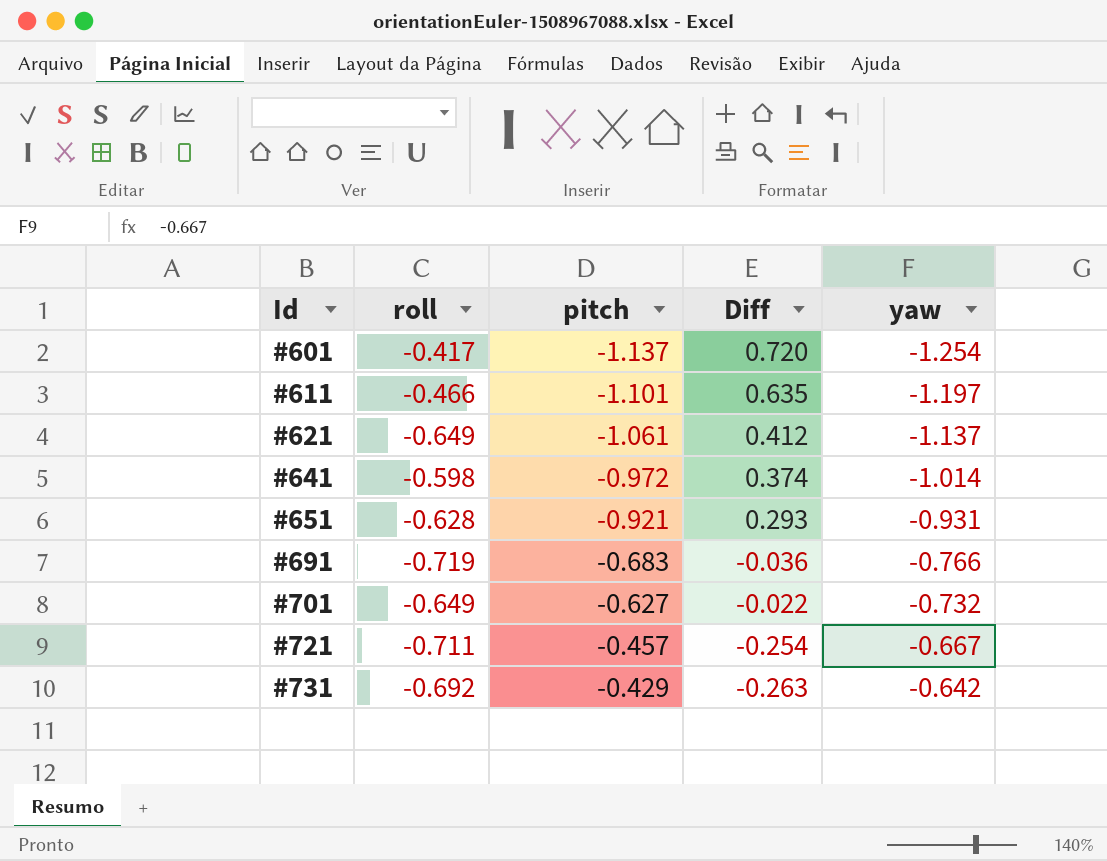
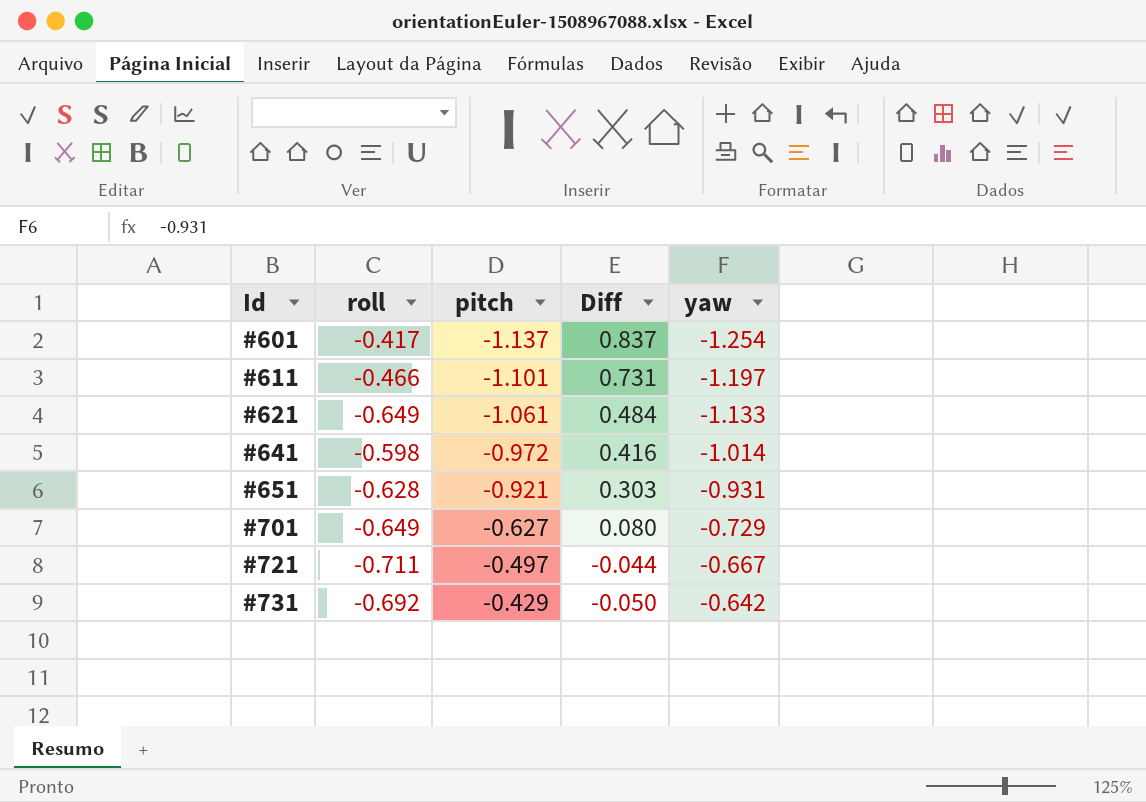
column Diff | formula: [roll] - [pitch] -> [roll] - [yaw]
row #691: -0.719 | -0.683 | -0.036 | -0.766 -> none
#621 | yaw: -1.137 -> -1.133
#701 | yaw: -0.732 -> -0.729
#721 | pitch: -0.457 -> -0.497

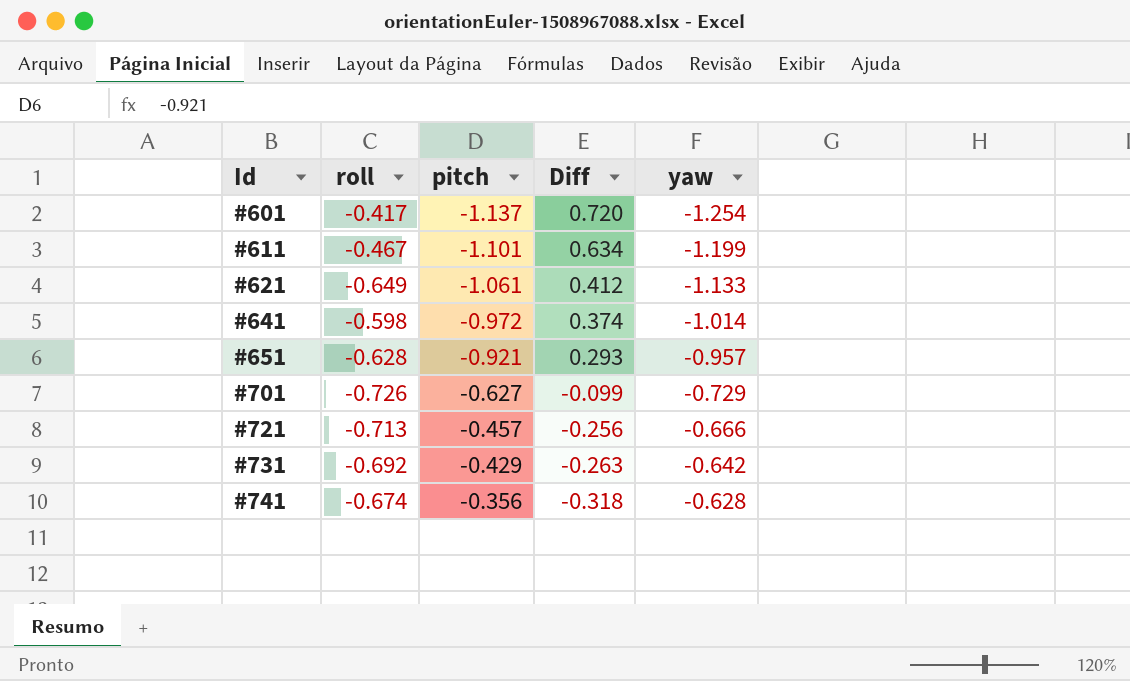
column Diff | formula: [roll] - [yaw] -> [roll] - [pitch]
#611 | roll: -0.466 -> -0.467
#611 | yaw: -1.197 -> -1.199
#651 | yaw: -0.931 -> -0.957
#701 | roll: -0.649 -> -0.726
#721 | roll: -0.711 -> -0.713
#721 | pitch: -0.497 -> -0.457
#721 | yaw: -0.667 -> -0.666
row #741: none -> -0.674 | -0.356 | -0.318 | -0.628

